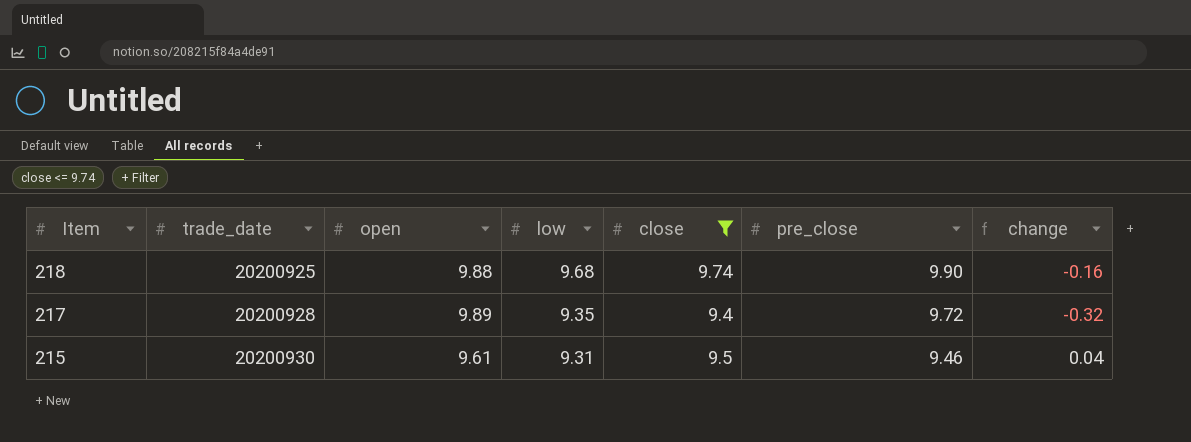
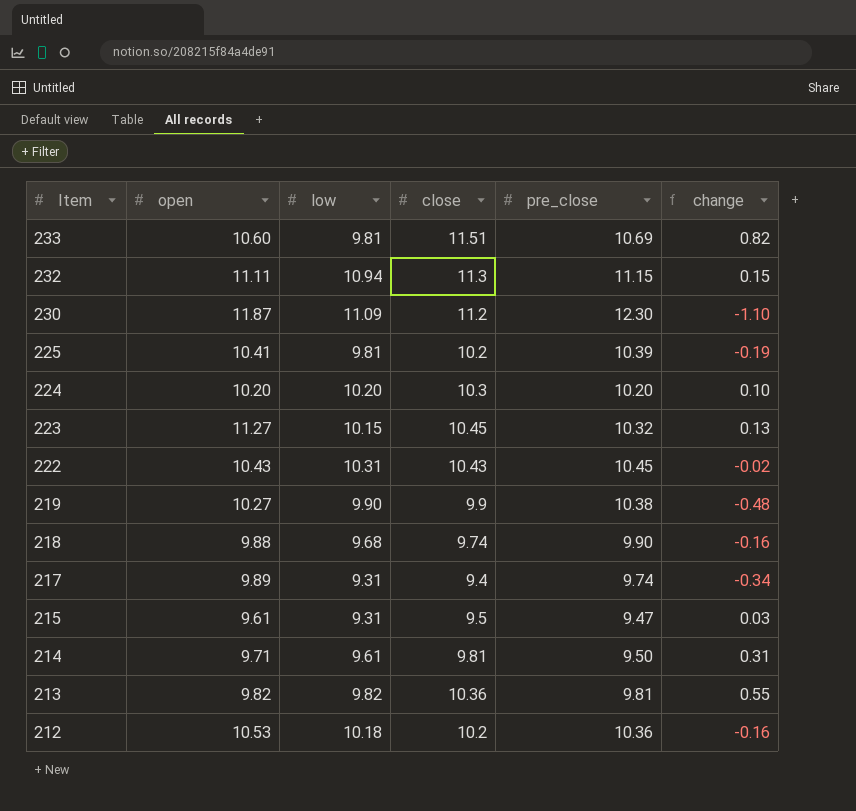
filter: close <= 9.74 -> none
column trade_date | position: 2 -> none
217 | low: 9.35 -> 9.31
217 | pre_close: 9.72 -> 9.74
217 | change: -0.32 -> -0.34
215 | pre_close: 9.46 -> 9.47
215 | change: 0.04 -> 0.03

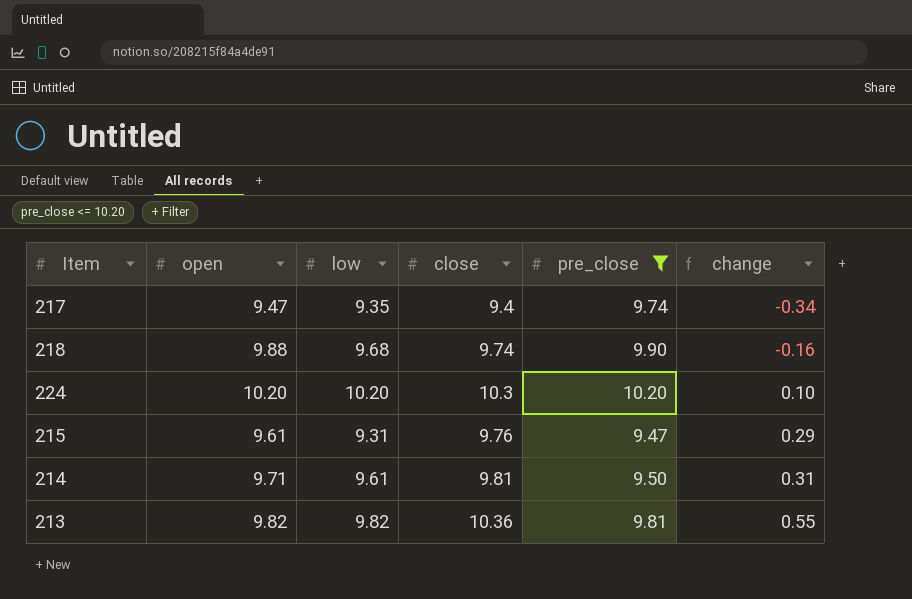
filter: none -> pre_close <= 10.20
row order: Item descending -> change ascending
217 | open: 9.89 -> 9.47
217 | low: 9.31 -> 9.35
215 | close: 9.5 -> 9.76
215 | change: 0.03 -> 0.29

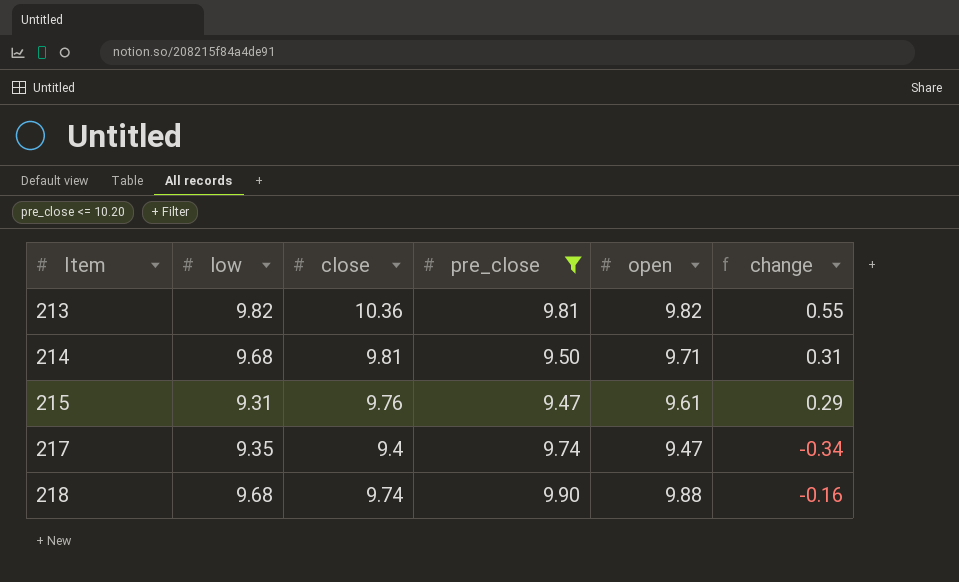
row order: change ascending -> Item ascending
column open | position: 2 -> 5
row 224: 10.20 | 10.20 | 10.3 | 10.20 | 0.10 -> none
214 | low: 9.61 -> 9.68

